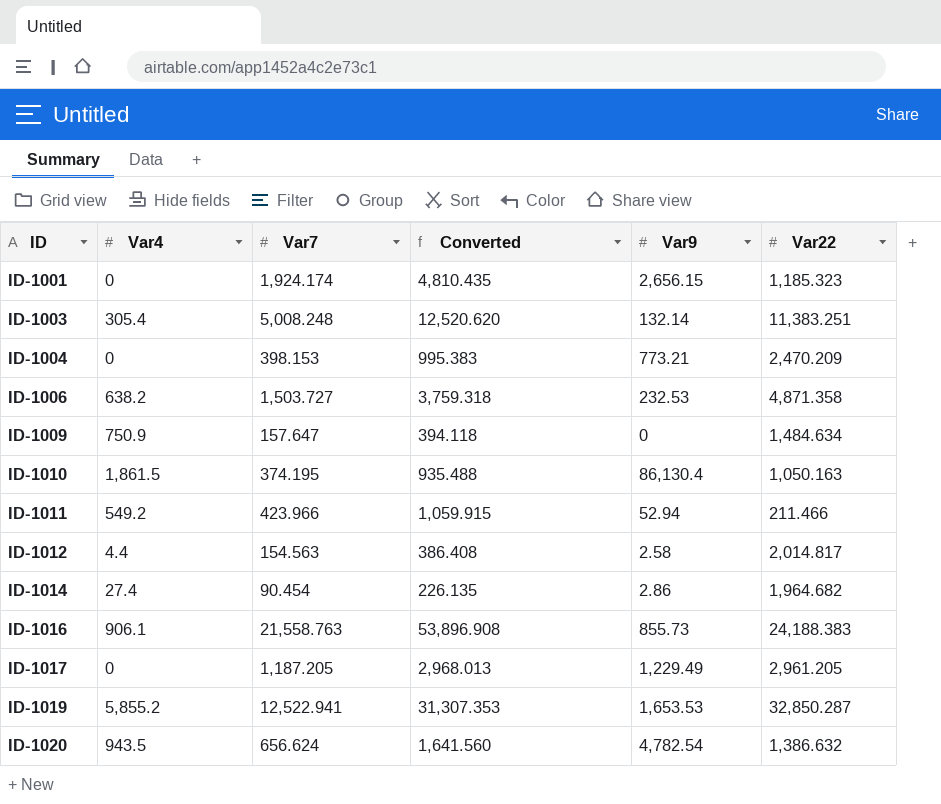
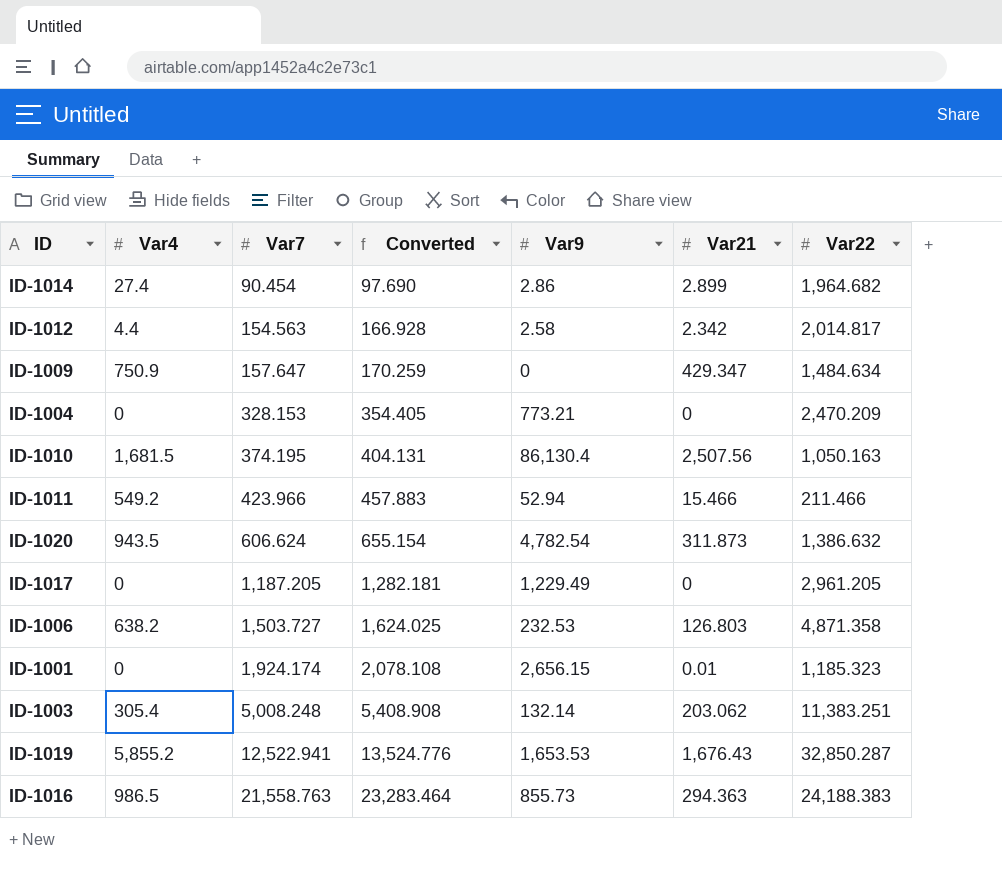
row order: ID ascending -> Var7 ascending
column Converted | formula: [Var7] * 2.5 -> [Var7] * 1.08
column Var21 | position: none -> 6
ID-1004 | Var7: 398.153 -> 328.153
ID-1010 | Var4: 1,861.5 -> 1,681.5
ID-1020 | Var7: 656.624 -> 606.624
ID-1016 | Var4: 906.1 -> 986.5

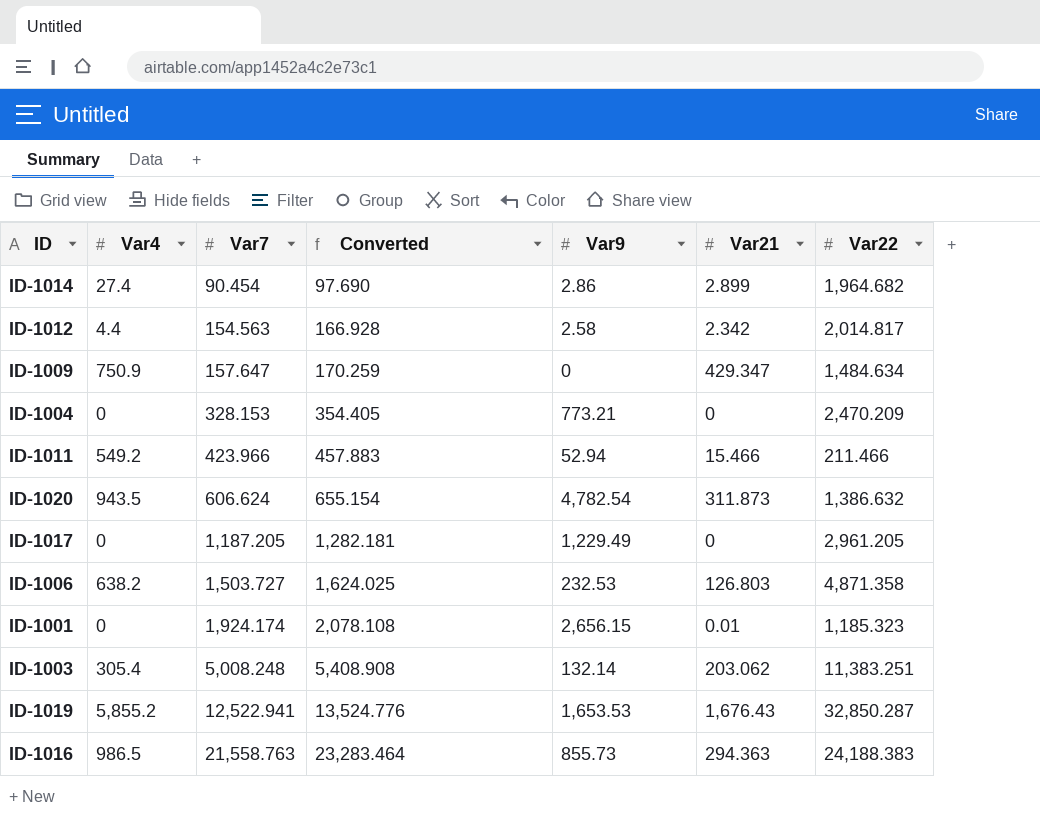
row ID-1010: 1,681.5 | 374.195 | 404.131 | 86,130.4 | 2,507.56 | 1,050.163 -> none

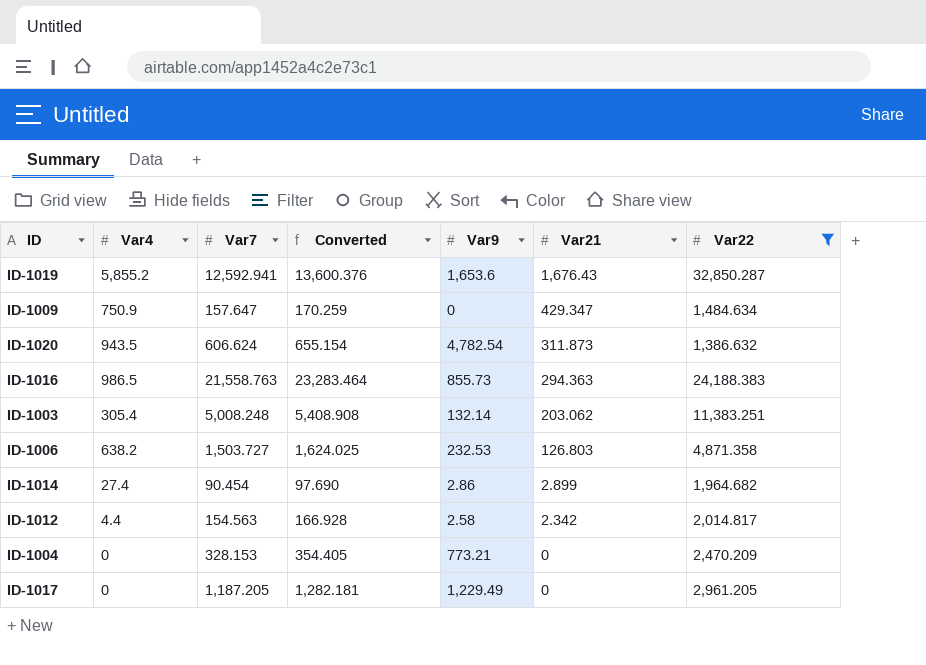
filter: none -> Var22 >= 1,386.632
row order: Var7 ascending -> Var21 descending
ID-1019 | Var7: 12,522.941 -> 12,592.941
ID-1019 | Converted: 13,524.776 -> 13,600.376
ID-1019 | Var9: 1,653.53 -> 1,653.6

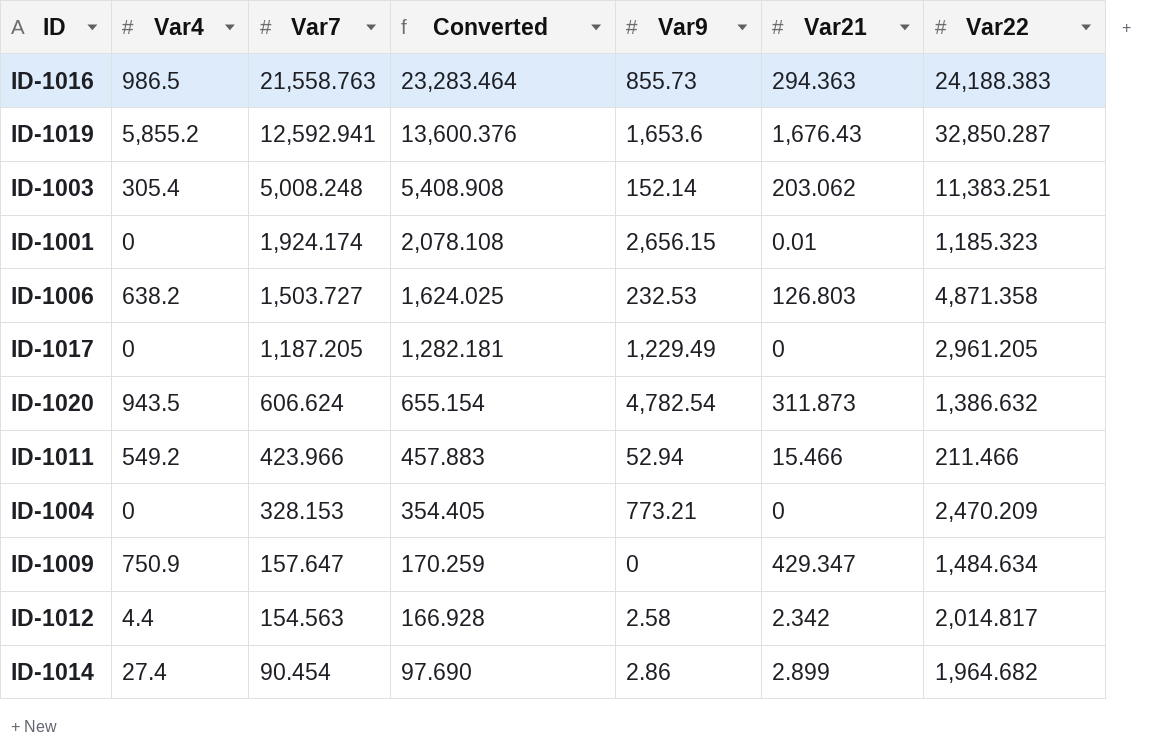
filter: Var22 >= 1,386.632 -> none
row order: Var21 descending -> Var7 descending
ID-1003 | Var9: 132.14 -> 152.14

